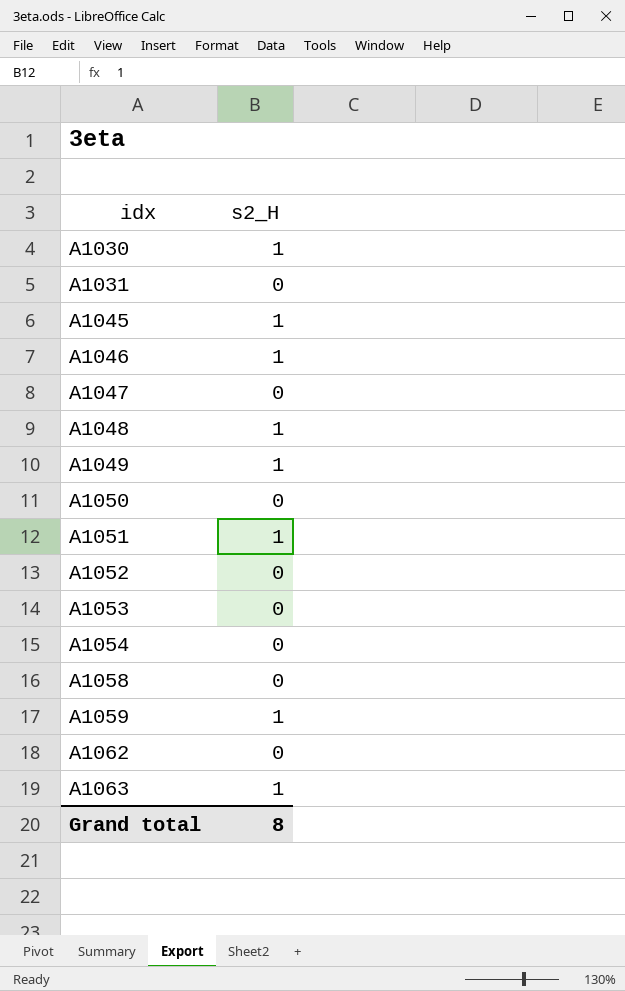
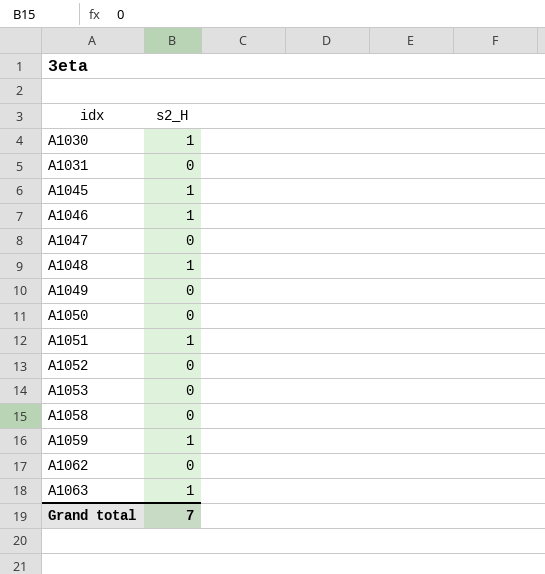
row A1054: 0 -> none
A1049 | s2_H: 1 -> 0
Grand total | s2_H: 8 -> 7

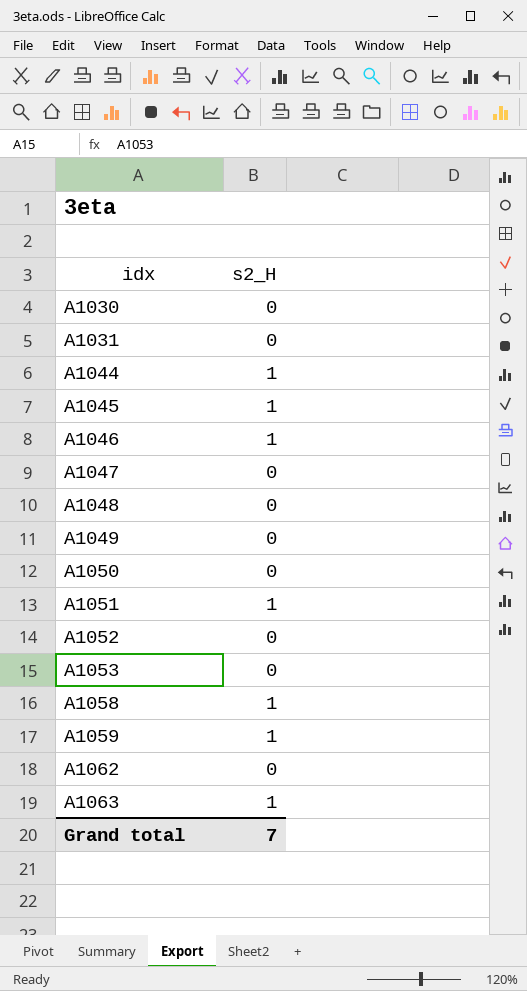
A1030 | s2_H: 1 -> 0
row A1044: none -> 1
A1048 | s2_H: 1 -> 0
A1058 | s2_H: 0 -> 1

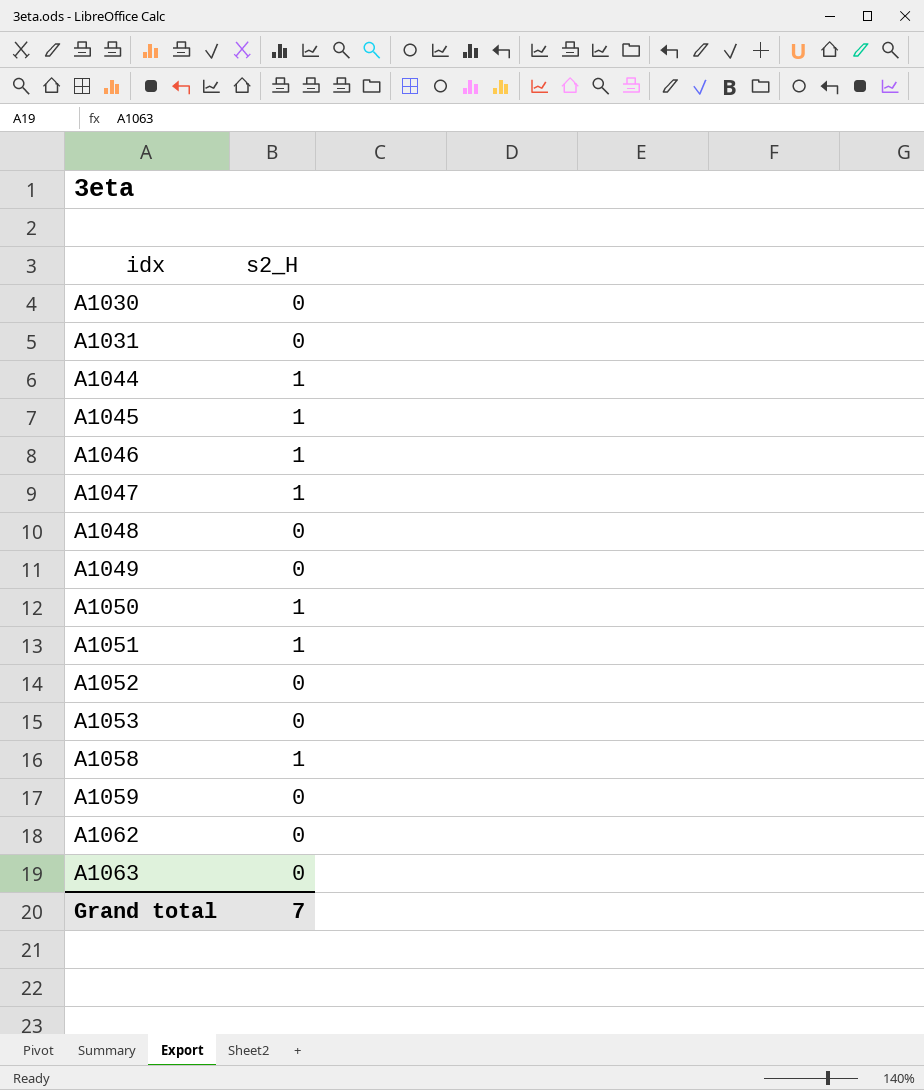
A1047 | s2_H: 0 -> 1
A1050 | s2_H: 0 -> 1
A1059 | s2_H: 1 -> 0
A1063 | s2_H: 1 -> 0

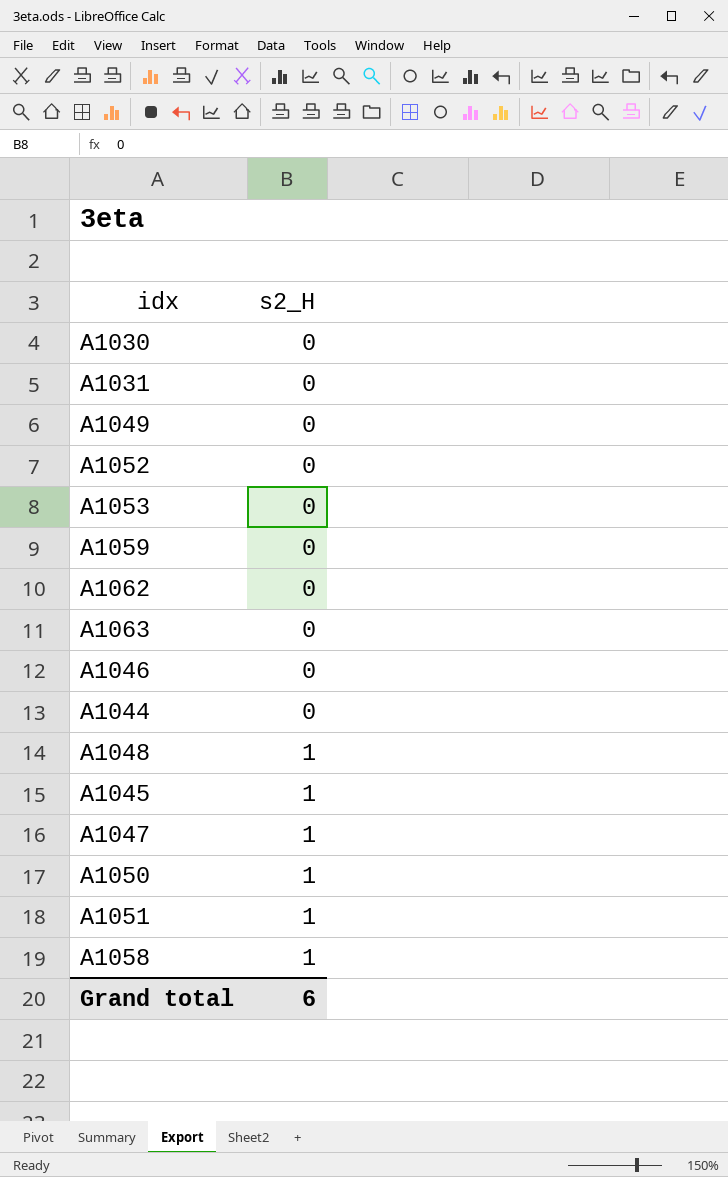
row order: idx ascending -> s2_H ascending
A1046 | s2_H: 1 -> 0
A1044 | s2_H: 1 -> 0
A1048 | s2_H: 0 -> 1
Grand total | s2_H: 7 -> 6

